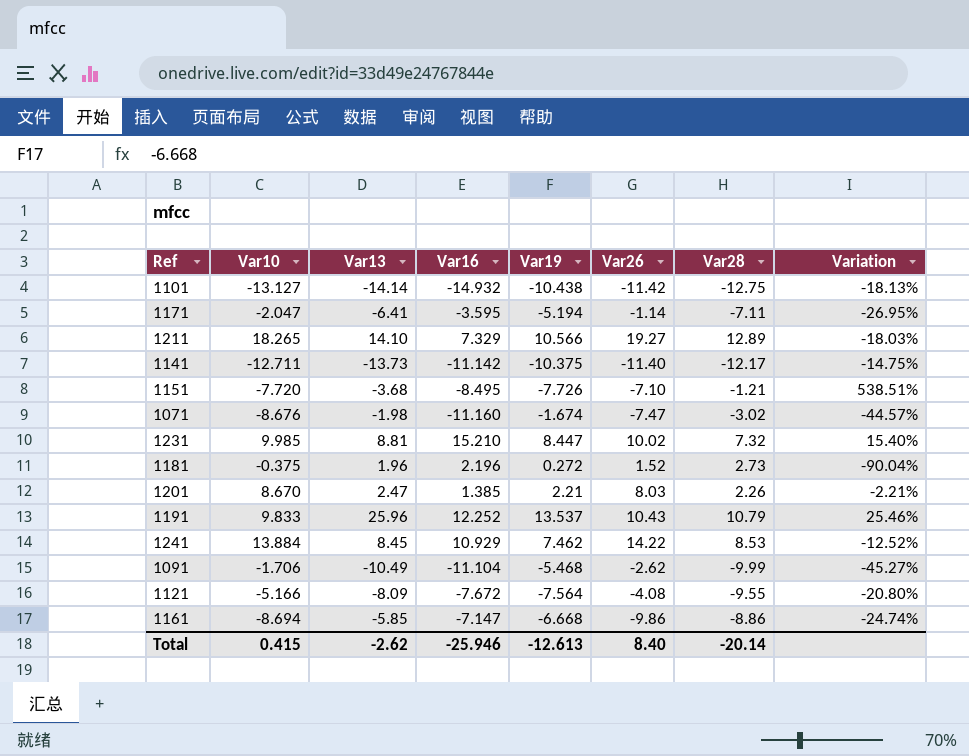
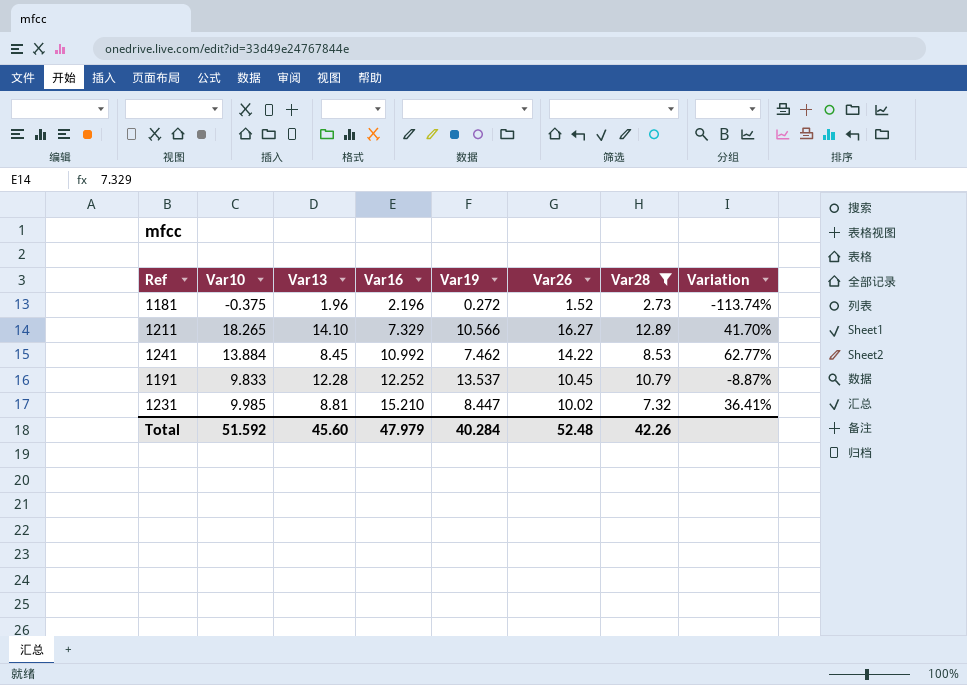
filter: none -> Var28 >= 2.73
row order: none -> Var16 ascending
column Variation | formula: ([Var19] - [Var28]) / [Var28] -> ([Var10] - [Var28]) / [Var28]
1211 | Var26: 19.27 -> 16.27
1241 | Var16: 10.929 -> 10.992
1191 | Var13: 25.96 -> 12.28
1191 | Var26: 10.43 -> 10.45
Total | Var10: 0.415 -> 51.592
Total | Var13: -2.62 -> 45.60
Total | Var16: -25.946 -> 47.979
Total | Var19: -12.613 -> 40.284
Total | Var26: 8.40 -> 52.48
Total | Var28: -20.14 -> 42.26

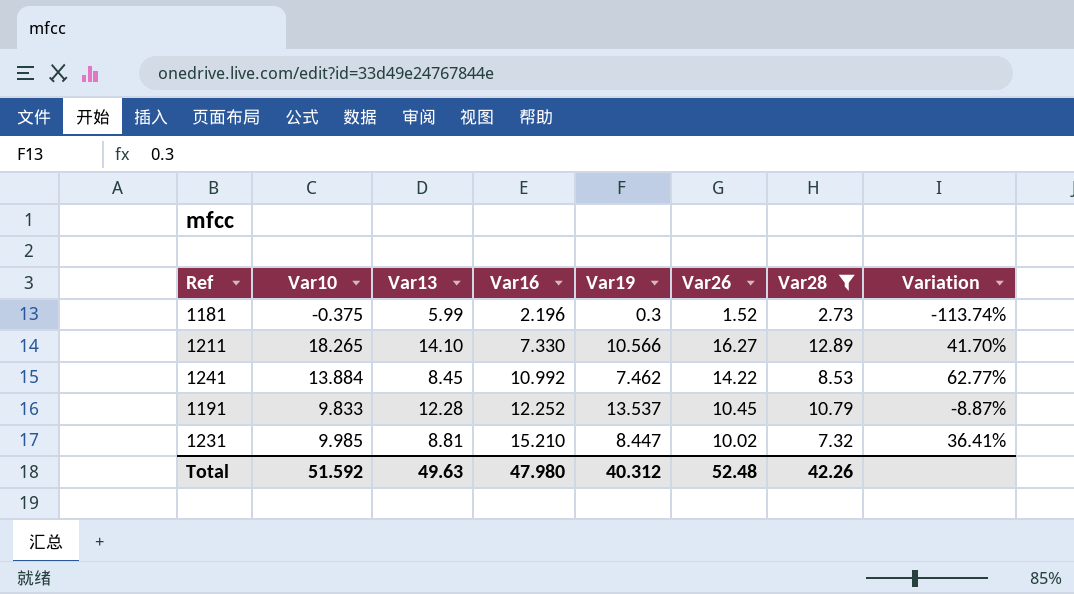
1181 | Var13: 1.96 -> 5.99
1181 | Var19: 0.272 -> 0.3
1211 | Var16: 7.329 -> 7.330
Total | Var13: 45.60 -> 49.63
Total | Var16: 47.979 -> 47.980
Total | Var19: 40.284 -> 40.312

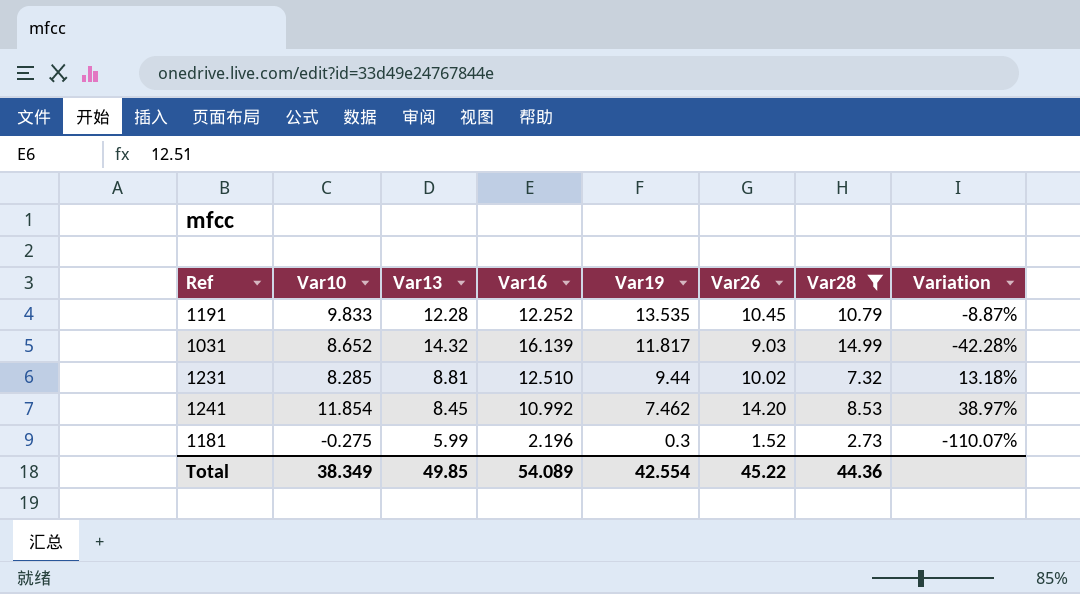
row order: Var16 ascending -> Var19 descending
row 1211: 18.265 | 14.10 | 7.330 | 10.566 | 16.27 | 12.89 | 41.70% -> none
1191 | Var19: 13.537 -> 13.535
row 1031: none -> 8.652 | 14.32 | 16.139 | 11.817 | 9.03 | 14.99 | -42.28%
1231 | Var10: 9.985 -> 8.285
1231 | Var16: 15.210 -> 12.510
1231 | Var19: 8.447 -> 9.44
1231 | Variation: 36.41% -> 13.18%
1241 | Var10: 13.884 -> 11.854
1241 | Var26: 14.22 -> 14.20
1241 | Variation: 62.77% -> 38.97%
1181 | Var10: -0.375 -> -0.275
1181 | Variation: -113.74% -> -110.07%
Total | Var10: 51.592 -> 38.349
Total | Var13: 49.63 -> 49.85
Total | Var16: 47.980 -> 54.089
Total | Var19: 40.312 -> 42.554
Total | Var26: 52.48 -> 45.22
Total | Var28: 42.26 -> 44.36

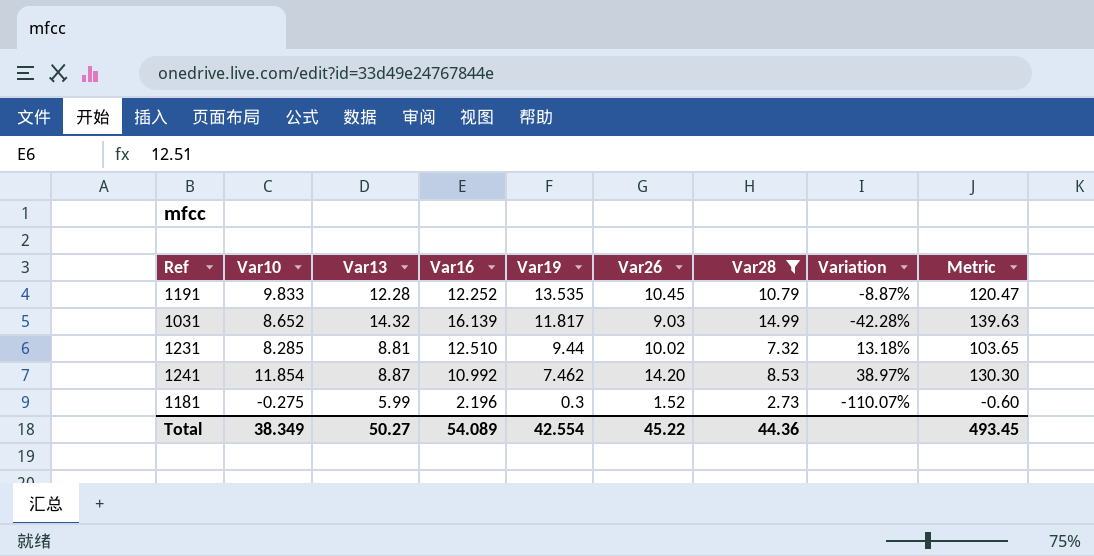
column Metric | formula: none -> [Var10] * [Var16]
1241 | Var13: 8.45 -> 8.87
Total | Var13: 49.85 -> 50.27

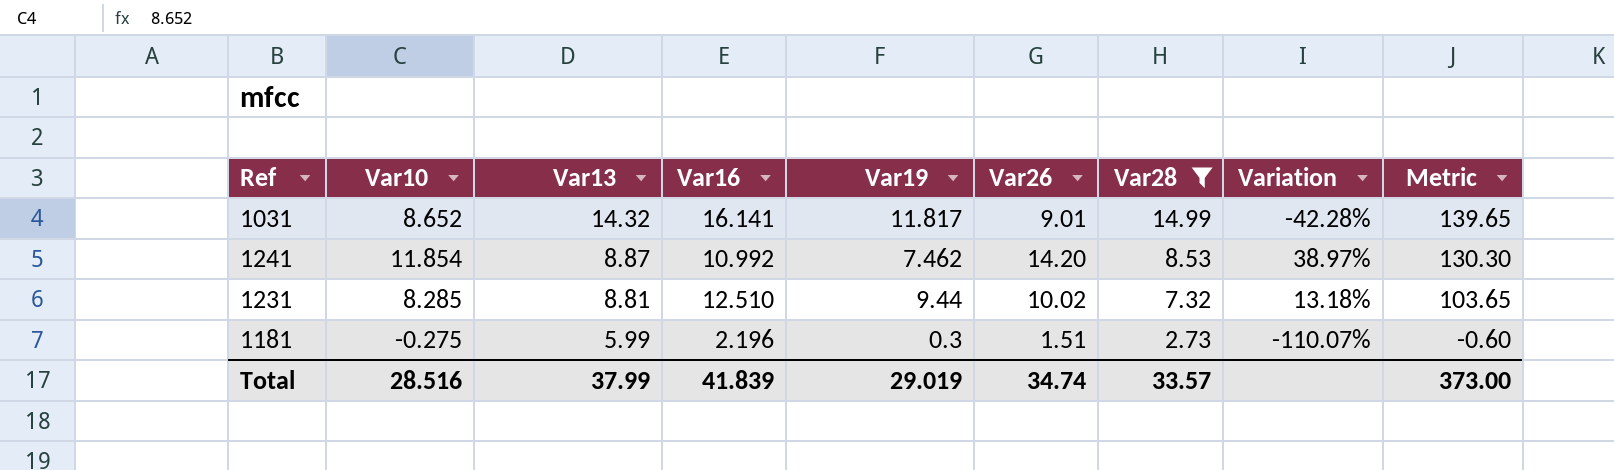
row order: Var19 descending -> Var13 descending
row 1191: 9.833 | 12.28 | 12.252 | 13.535 | 10.45 | 10.79 | -8.87% | 120.47 -> none
1031 | Var16: 16.139 -> 16.141
1031 | Var26: 9.03 -> 9.01
1031 | Metric: 139.63 -> 139.65
1181 | Var26: 1.52 -> 1.51
Total | Var10: 38.349 -> 28.516
Total | Var13: 50.27 -> 37.99
Total | Var16: 54.089 -> 41.839
Total | Var19: 42.554 -> 29.019
Total | Var26: 45.22 -> 34.74
Total | Var28: 44.36 -> 33.57
Total | Metric: 493.45 -> 373.00

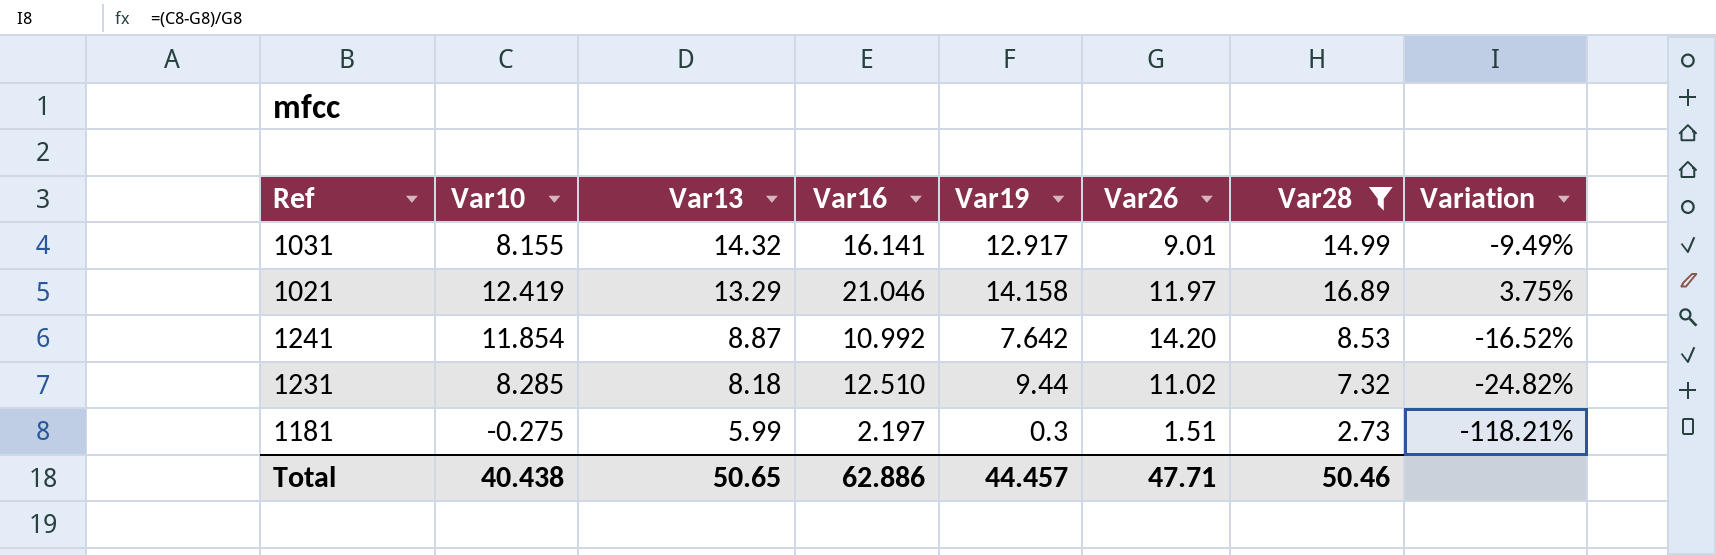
column Metric | formula: [Var10] * [Var16] -> none
column Variation | formula: ([Var10] - [Var28]) / [Var28] -> ([Var10] - [Var26]) / [Var26]
1031 | Var10: 8.652 -> 8.155
1031 | Var19: 11.817 -> 12.917
row 1021: none -> 12.419 | 13.29 | 21.046 | 14.158 | 11.97 | 16.89 | 3.75%
1241 | Var19: 7.462 -> 7.642
1231 | Var13: 8.81 -> 8.18
1231 | Var26: 10.02 -> 11.02
1181 | Var16: 2.196 -> 2.197
Total | Var10: 28.516 -> 40.438
Total | Var13: 37.99 -> 50.65
Total | Var16: 41.839 -> 62.886
Total | Var19: 29.019 -> 44.457
Total | Var26: 34.74 -> 47.71
Total | Var28: 33.57 -> 50.46

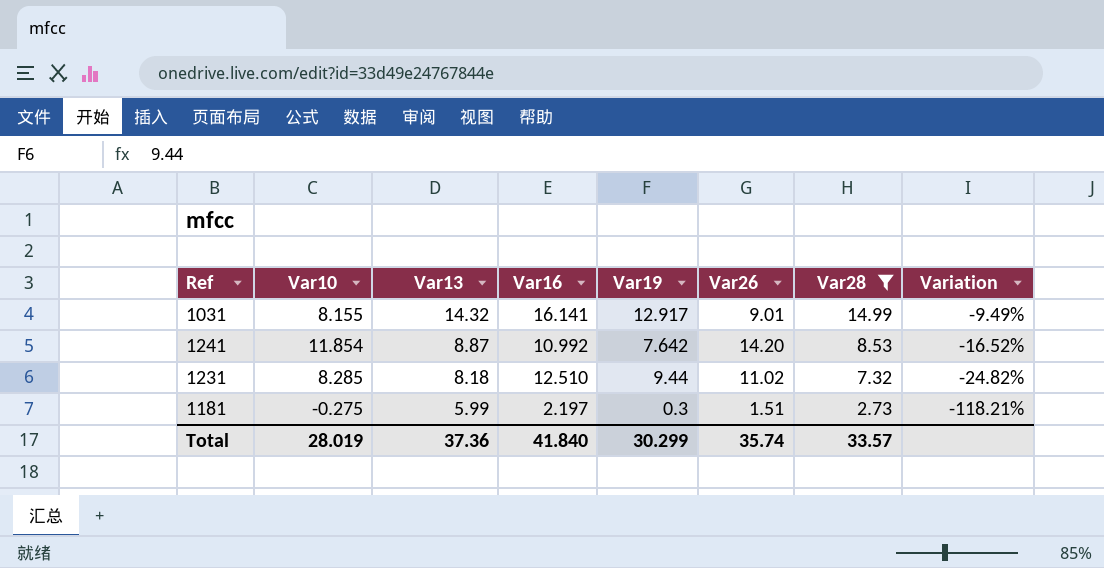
row 1021: 12.419 | 13.29 | 21.046 | 14.158 | 11.97 | 16.89 | 3.75% -> none
Total | Var10: 40.438 -> 28.019
Total | Var13: 50.65 -> 37.36
Total | Var16: 62.886 -> 41.840
Total | Var19: 44.457 -> 30.299
Total | Var26: 47.71 -> 35.74
Total | Var28: 50.46 -> 33.57

